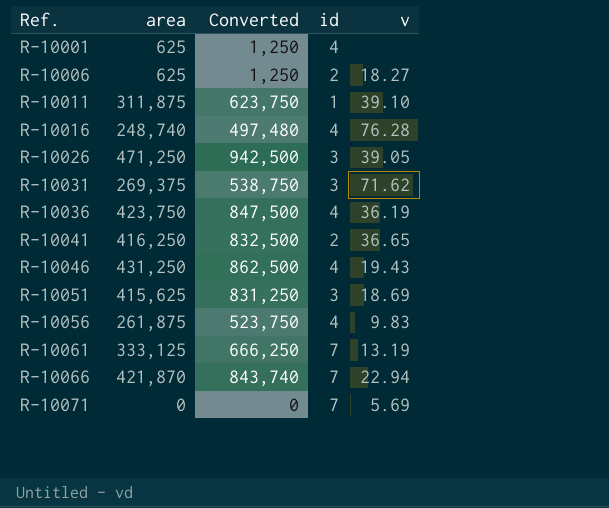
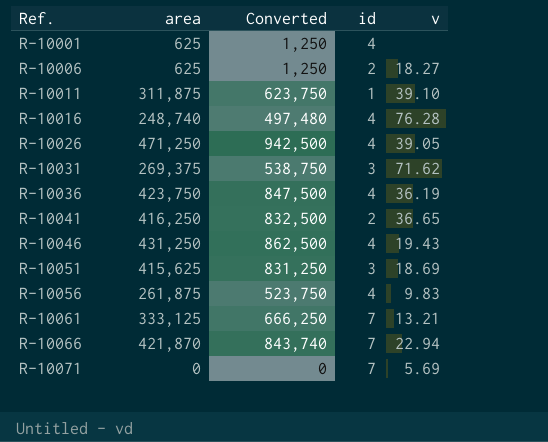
R-10026 | id: 3 -> 4
R-10061 | v: 13.19 -> 13.21

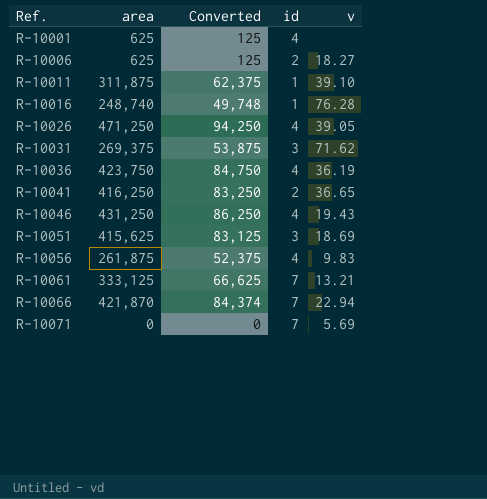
column Converted | formula: [area] * 2 -> [area] * 0.2
R-10016 | id: 4 -> 1

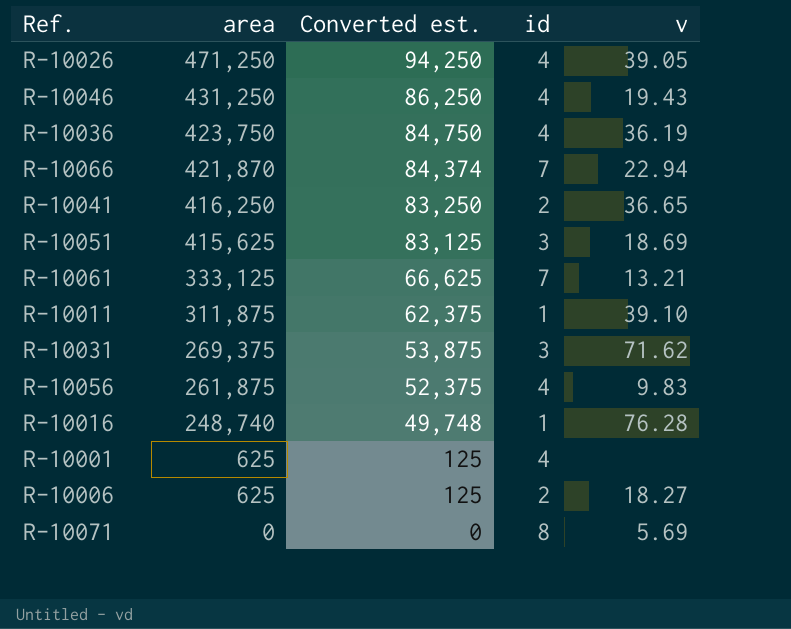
row order: Ref. ascending -> area descending
column name: Converted -> Converted est.
R-10071 | id: 7 -> 8

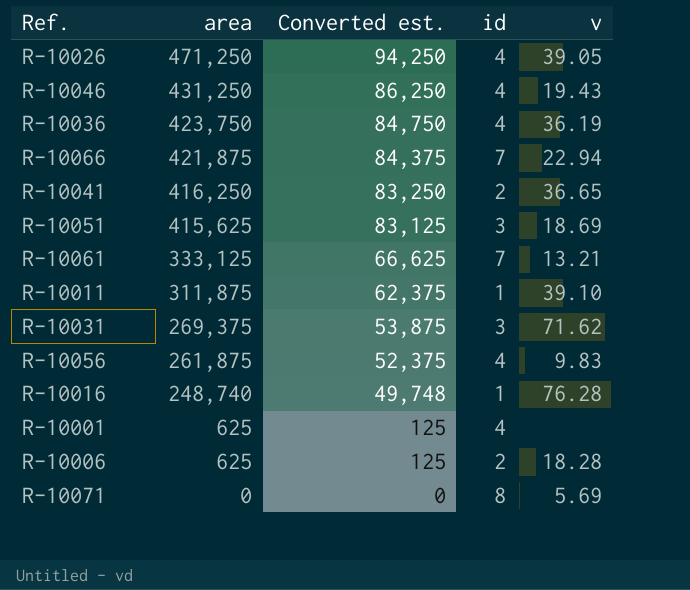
R-10066 | area: 421,870 -> 421,875
R-10066 | Converted est.: 84,374 -> 84,375
R-10006 | v: 18.27 -> 18.28

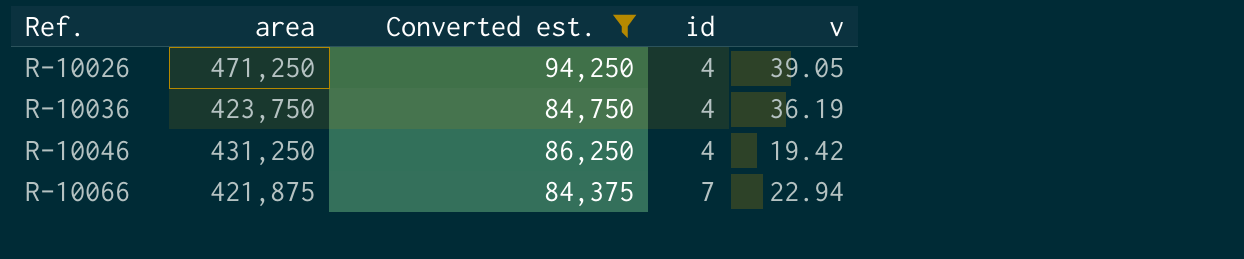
filter: none -> Converted est. >= 84,375
row order: area descending -> Ref. ascending
R-10046 | v: 19.43 -> 19.42

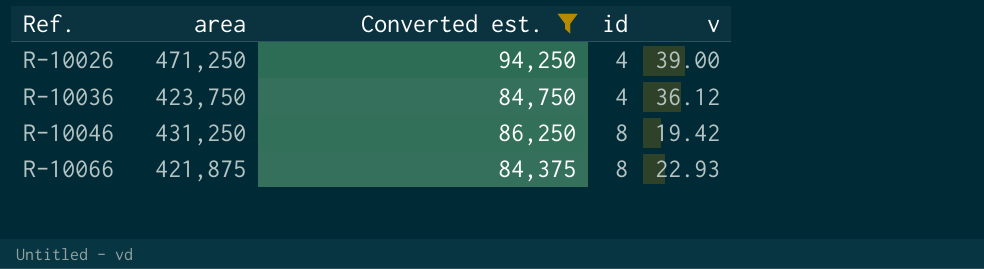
R-10026 | v: 39.05 -> 39.00
R-10036 | v: 36.19 -> 36.12
R-10046 | id: 4 -> 8
R-10066 | id: 7 -> 8
R-10066 | v: 22.94 -> 22.93

